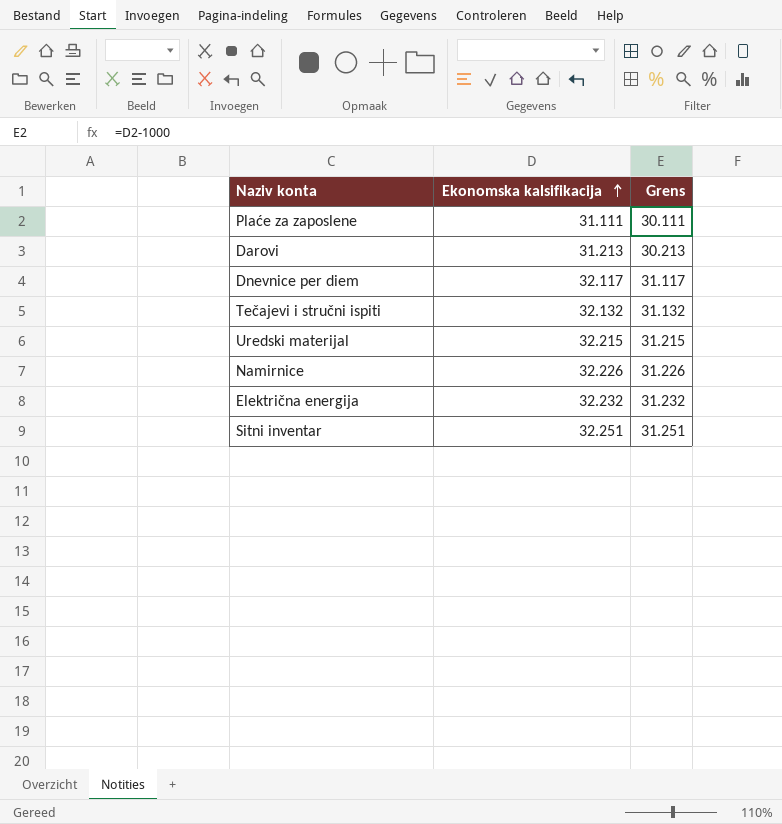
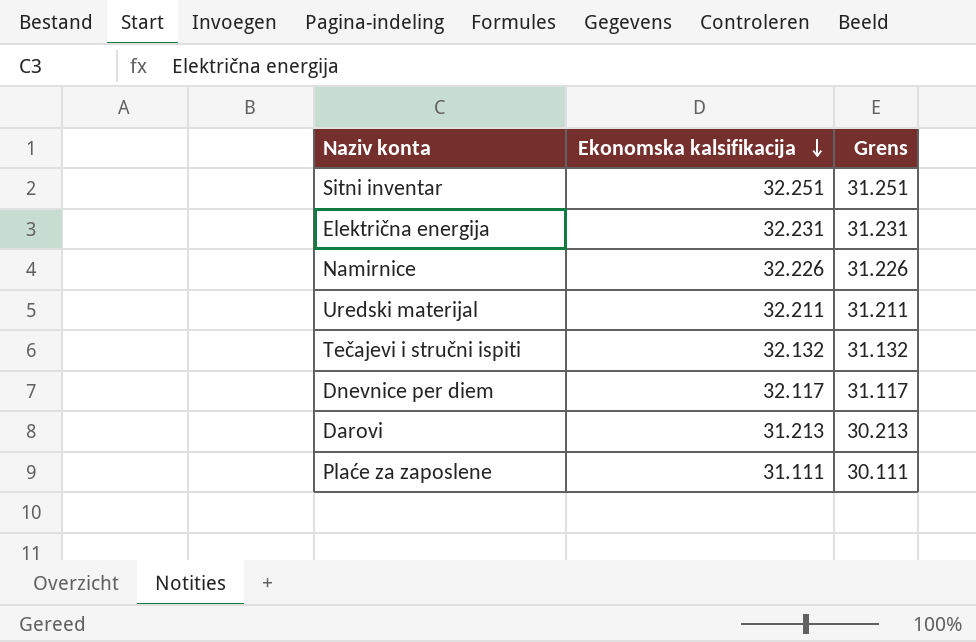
row order: Ekonomska kalsifikacija ascending -> Ekonomska kalsifikacija descending
Električna energija | Ekonomska kalsifikacija: 32.232 -> 32.231
Električna energija | Grens: 31.232 -> 31.231
Uredski materijal | Ekonomska kalsifikacija: 32.215 -> 32.211
Uredski materijal | Grens: 31.215 -> 31.211

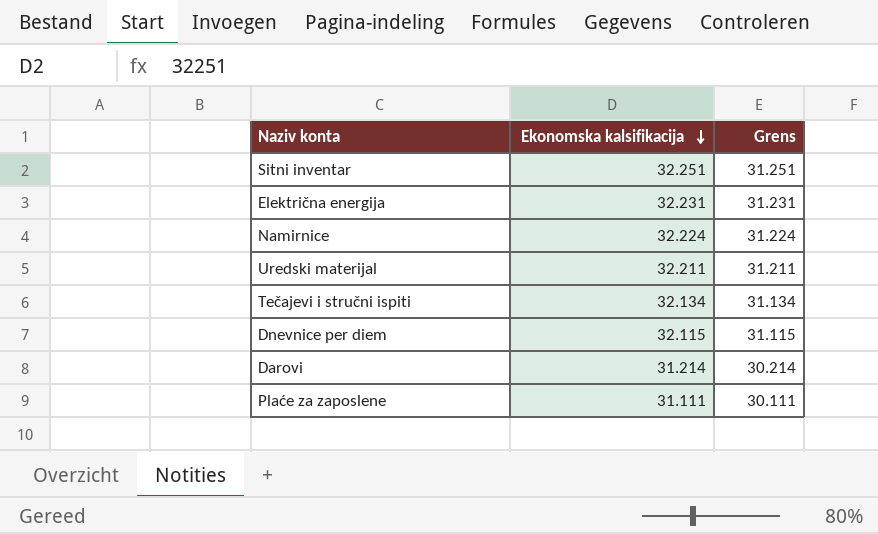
Namirnice | Ekonomska kalsifikacija: 32.226 -> 32.224
Namirnice | Grens: 31.226 -> 31.224
Tečajevi i stručni ispiti | Ekonomska kalsifikacija: 32.132 -> 32.134
Tečajevi i stručni ispiti | Grens: 31.132 -> 31.134
Dnevnice per diem | Ekonomska kalsifikacija: 32.117 -> 32.115
Dnevnice per diem | Grens: 31.117 -> 31.115
Darovi | Ekonomska kalsifikacija: 31.213 -> 31.214
Darovi | Grens: 30.213 -> 30.214

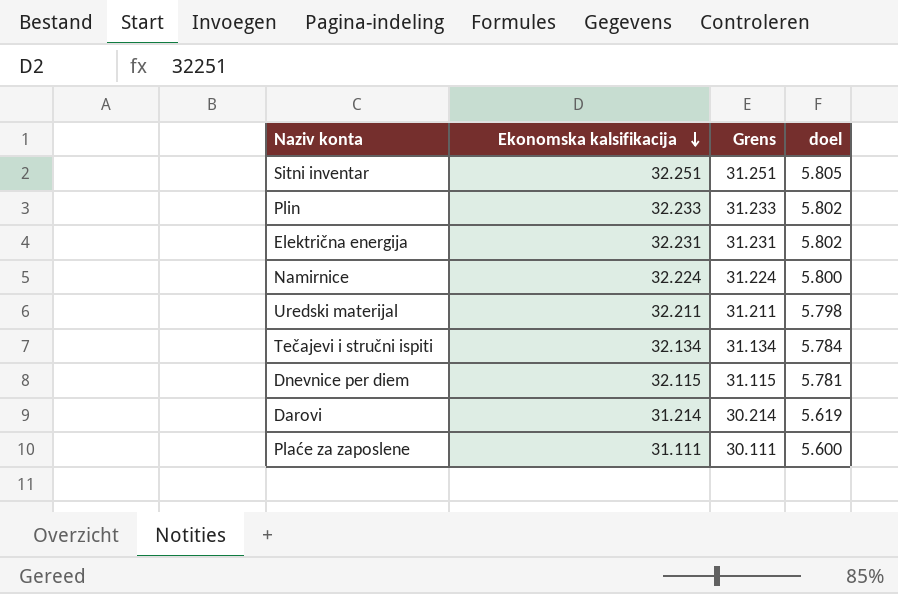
column doel | formula: none -> [Ekonomska kalsifikacija] * 0,18
row Plin: none -> 32.233 | 31.233 | 5.802

